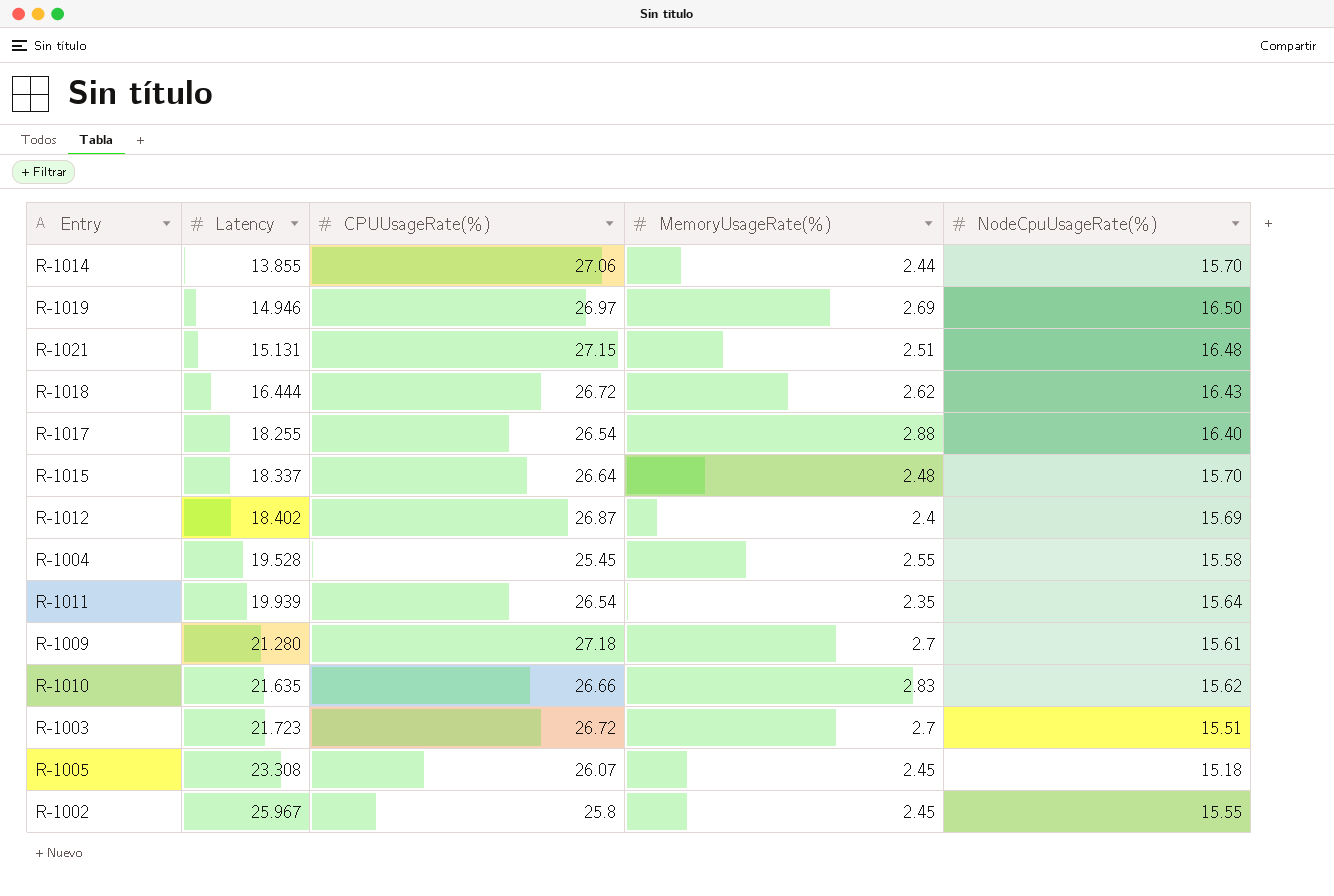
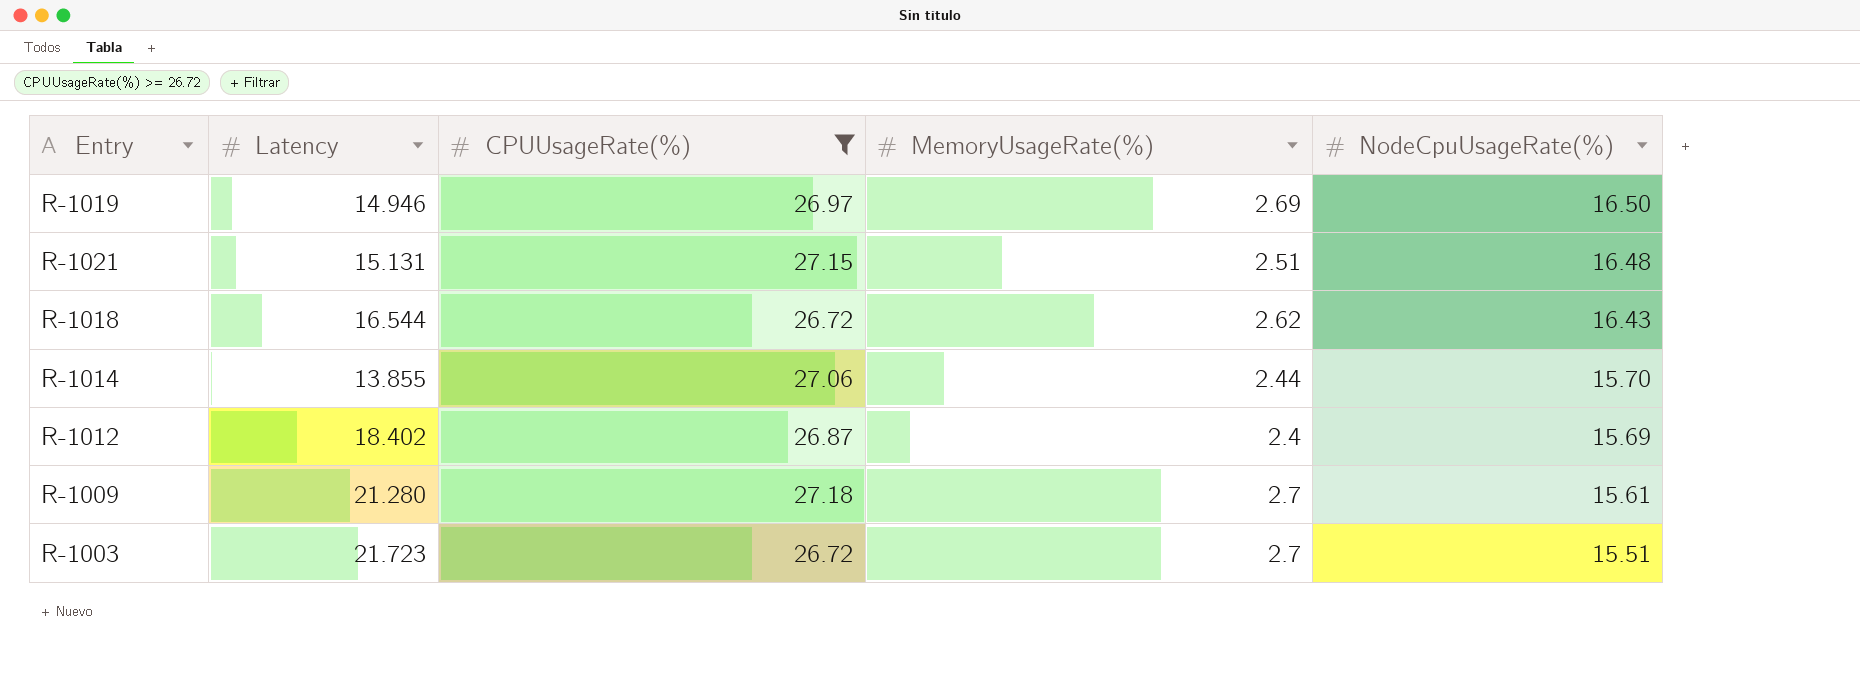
filter: none -> CPUUsageRate(%) >= 26.72
row order: Latency ascending -> NodeCpuUsageRate(%) descending
R-1018 | Latency: 16.444 -> 16.544

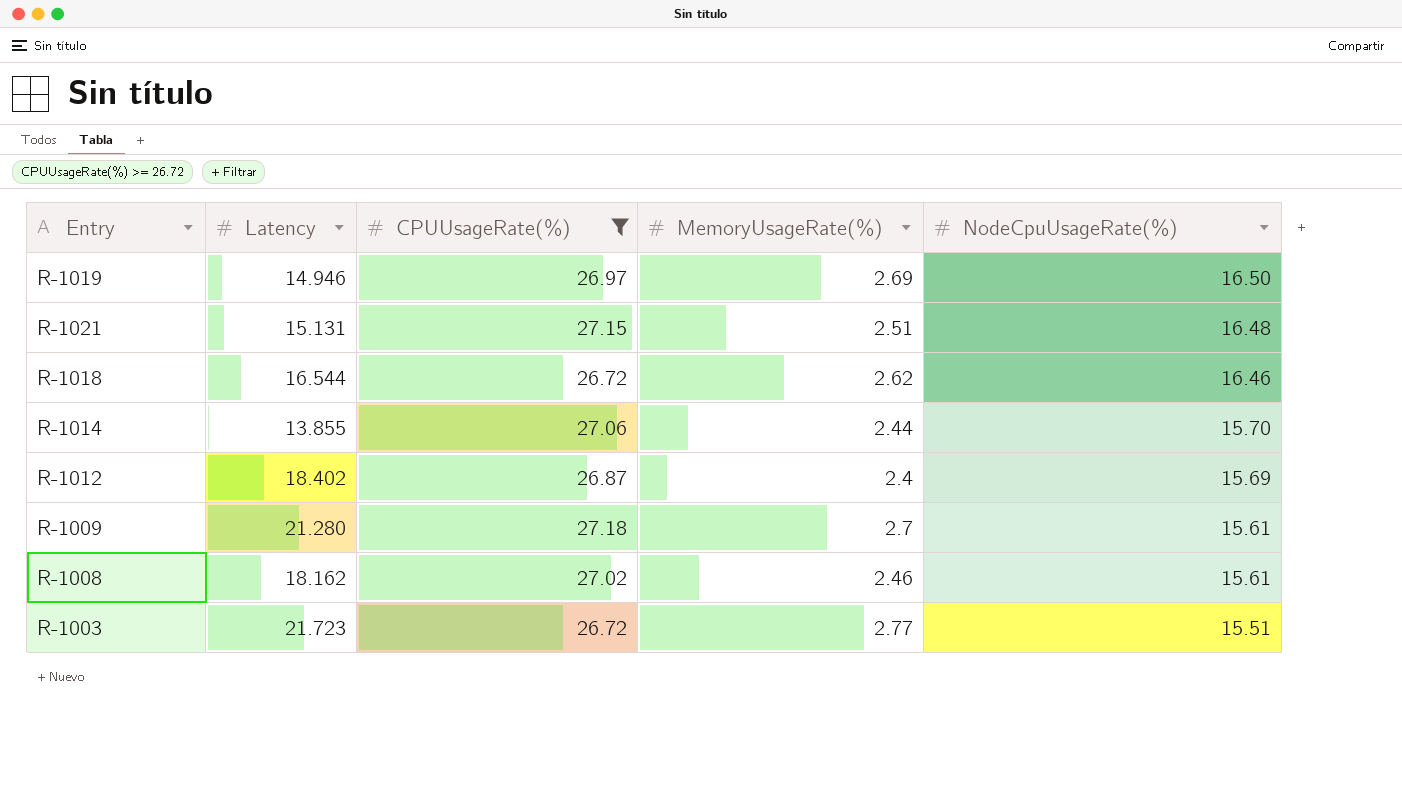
R-1018 | NodeCpuUsageRate(%): 16.43 -> 16.46
row R-1008: none -> 18.162 | 27.02 | 2.46 | 15.61
R-1003 | MemoryUsageRate(%): 2.7 -> 2.77

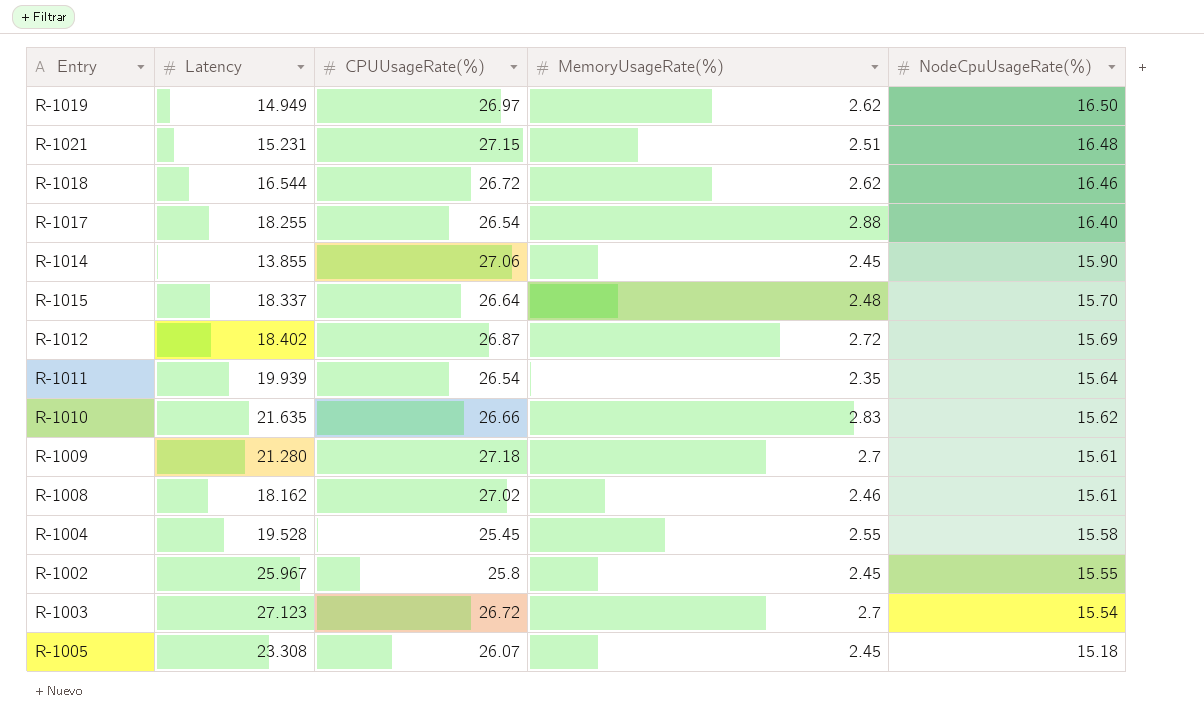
filter: CPUUsageRate(%) >= 26.72 -> none
R-1019 | Latency: 14.946 -> 14.949
R-1019 | MemoryUsageRate(%): 2.69 -> 2.62
R-1021 | Latency: 15.131 -> 15.231
R-1014 | MemoryUsageRate(%): 2.44 -> 2.45
R-1014 | NodeCpuUsageRate(%): 15.70 -> 15.90
R-1012 | MemoryUsageRate(%): 2.4 -> 2.72
R-1003 | Latency: 21.723 -> 27.123
R-1003 | MemoryUsageRate(%): 2.77 -> 2.7
R-1003 | NodeCpuUsageRate(%): 15.51 -> 15.54

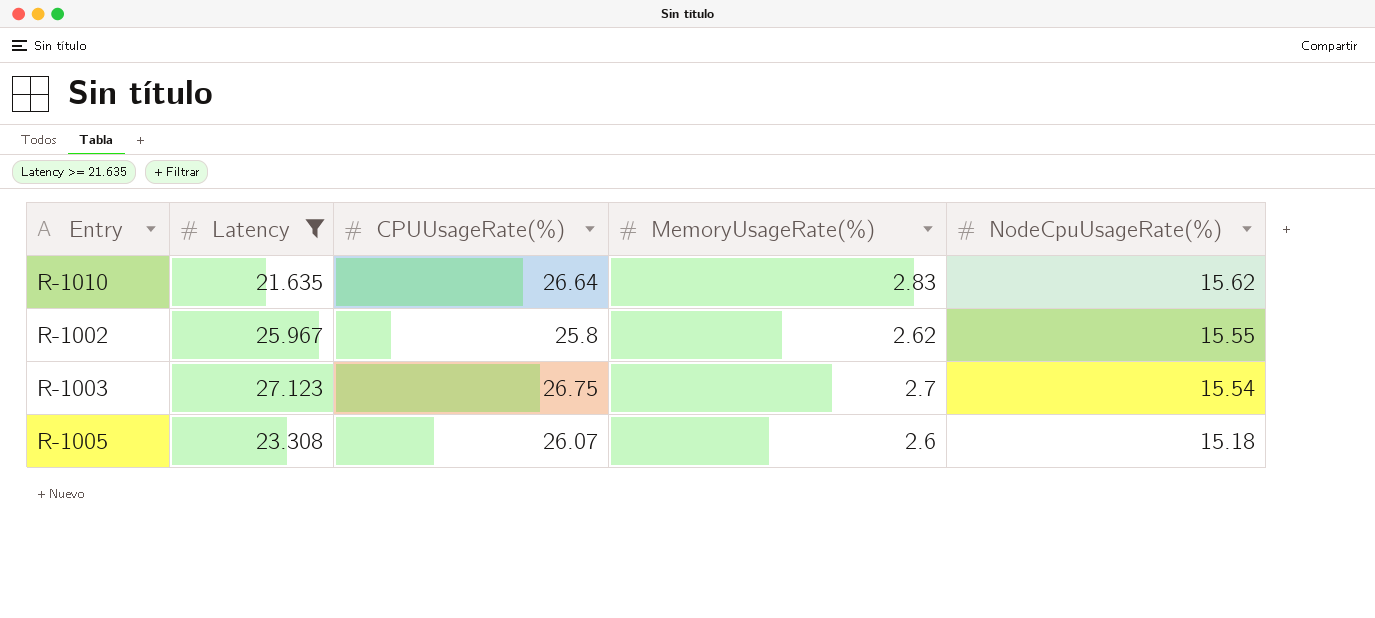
filter: none -> Latency >= 21.635
R-1010 | CPUUsageRate(%): 26.66 -> 26.64
R-1002 | MemoryUsageRate(%): 2.45 -> 2.62
R-1003 | CPUUsageRate(%): 26.72 -> 26.75
R-1005 | MemoryUsageRate(%): 2.45 -> 2.6

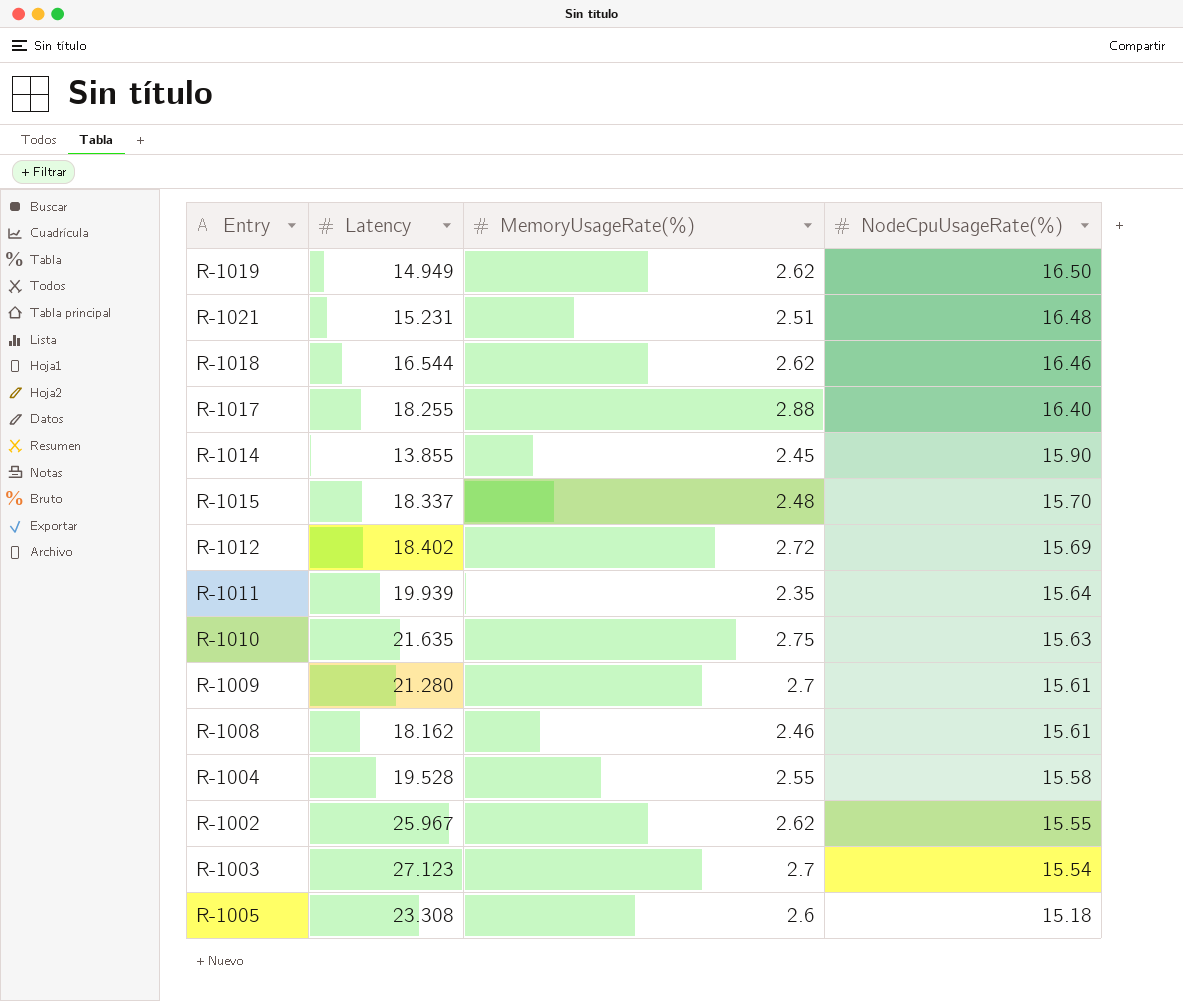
filter: Latency >= 21.635 -> none
column CPUUsageRate(%) | position: 3 -> none
R-1010 | MemoryUsageRate(%): 2.83 -> 2.75
R-1010 | NodeCpuUsageRate(%): 15.62 -> 15.63

